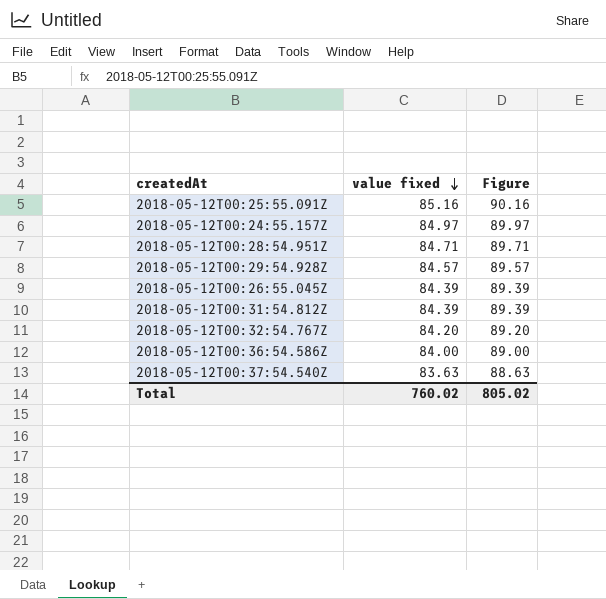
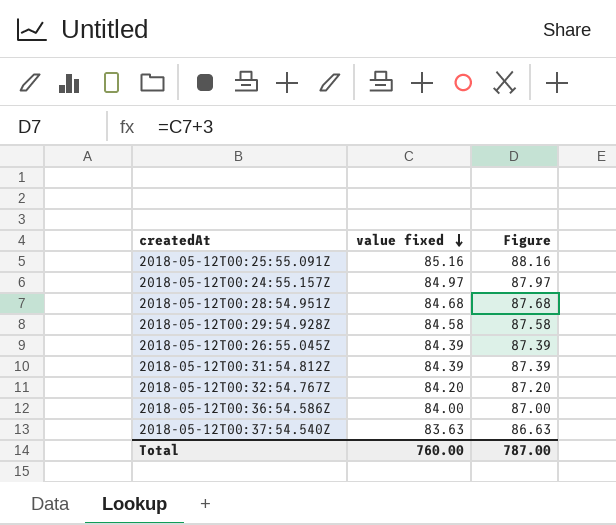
column Figure | formula: [value fixed] + 5 -> [value fixed] + 3
2018-05-12T00:28:54.951Z | value fixed: 84.71 -> 84.68
2018-05-12T00:29:54.928Z | value fixed: 84.57 -> 84.58
Total | value fixed: 760.02 -> 760.00
Total | Figure: 805.02 -> 787.00

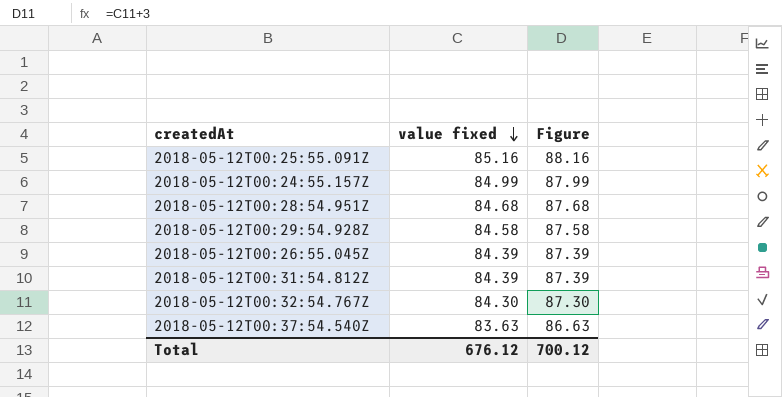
row 2018-05-12T00:36:54.586Z: 84.00 | 87.00 -> none
2018-05-12T00:24:55.157Z | value fixed: 84.97 -> 84.99
2018-05-12T00:24:55.157Z | Figure: 87.97 -> 87.99
2018-05-12T00:32:54.767Z | value fixed: 84.20 -> 84.30
2018-05-12T00:32:54.767Z | Figure: 87.20 -> 87.30
Total | value fixed: 760.00 -> 676.12
Total | Figure: 787.00 -> 700.12

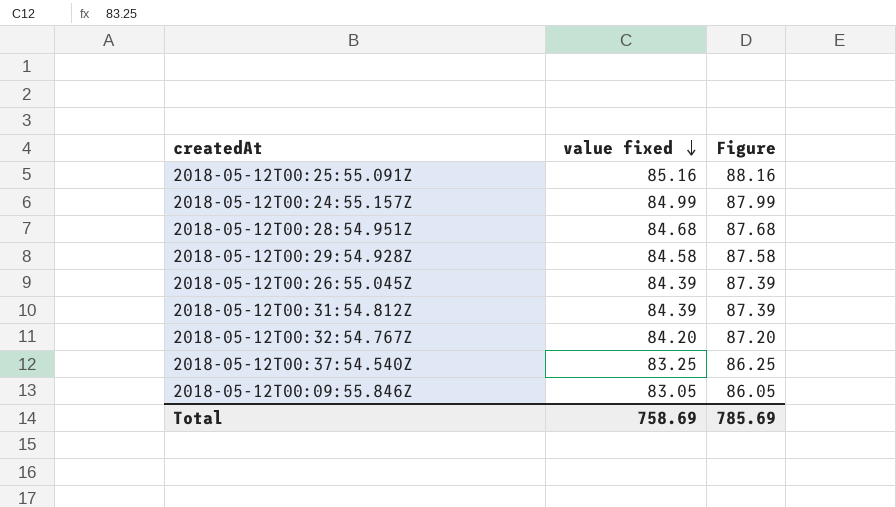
2018-05-12T00:32:54.767Z | value fixed: 84.30 -> 84.20
2018-05-12T00:32:54.767Z | Figure: 87.30 -> 87.20
2018-05-12T00:37:54.540Z | value fixed: 83.63 -> 83.25
2018-05-12T00:37:54.540Z | Figure: 86.63 -> 86.25
row 2018-05-12T00:09:55.846Z: none -> 83.05 | 86.05
Total | value fixed: 676.12 -> 758.69
Total | Figure: 700.12 -> 785.69

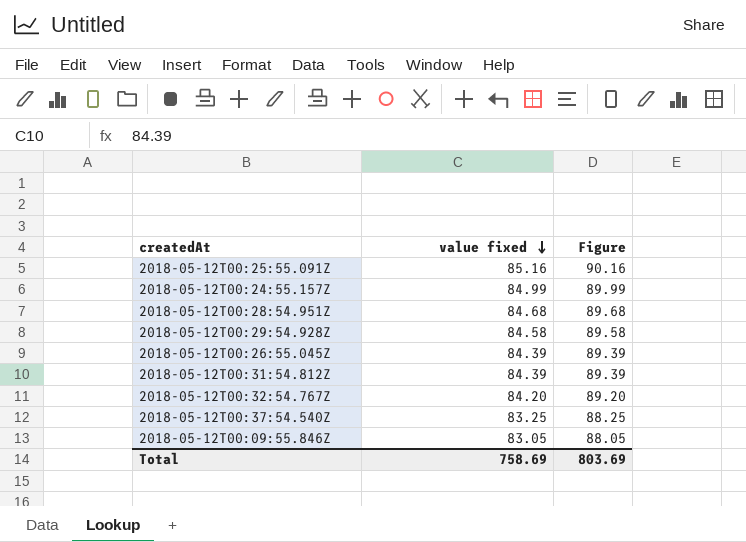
column Figure | formula: [value fixed] + 3 -> [value fixed] + 5
Total | Figure: 785.69 -> 803.69

